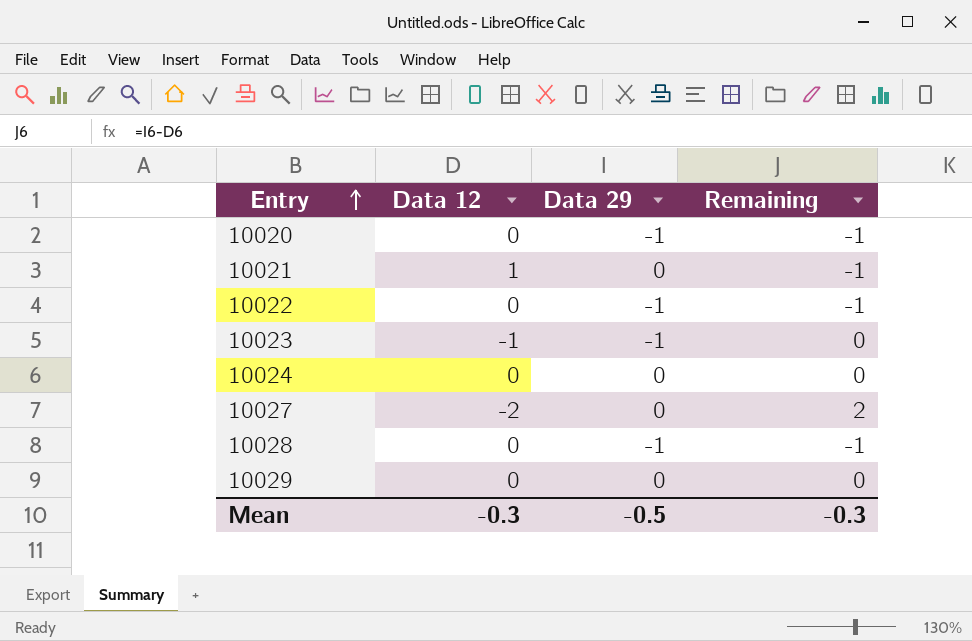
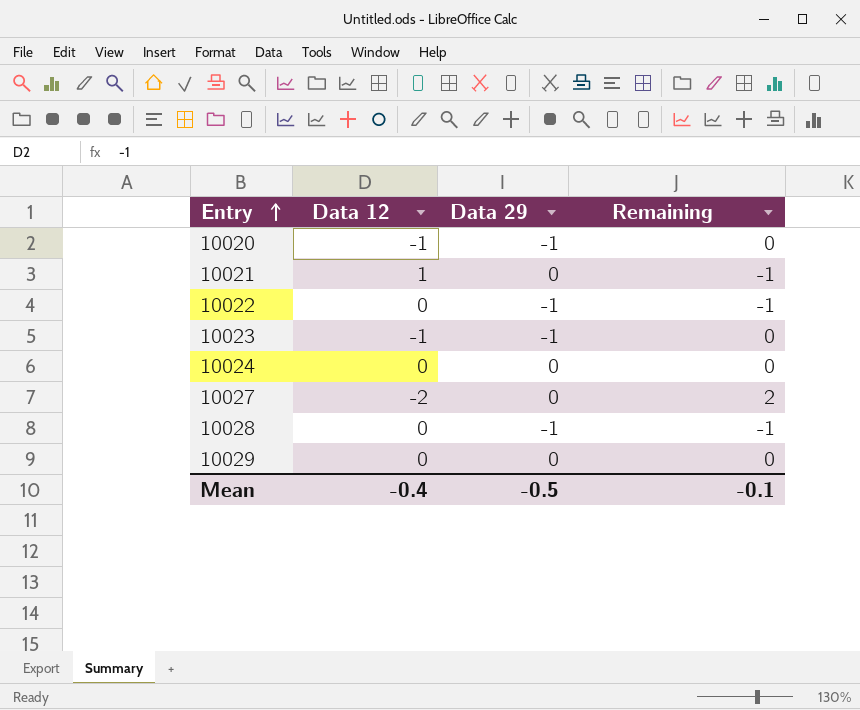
10020 | Data 12: 0 -> -1
10020 | Remaining: -1 -> 0
Mean | Data 12: -0.3 -> -0.4
Mean | Remaining: -0.3 -> -0.1

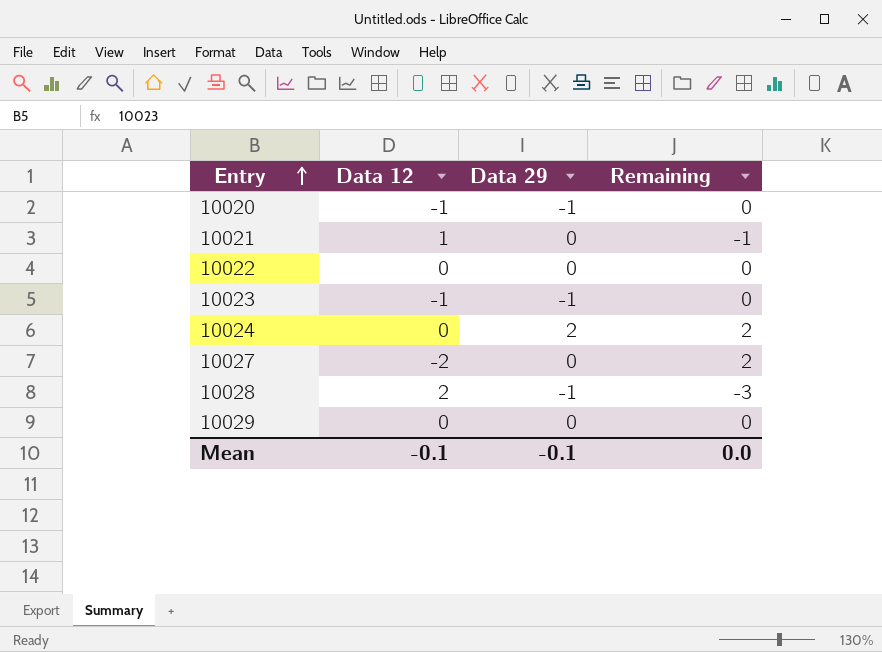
10022 | Data 29: -1 -> 0
10022 | Remaining: -1 -> 0
10024 | Data 29: 0 -> 2
10024 | Remaining: 0 -> 2
10028 | Data 12: 0 -> 2
10028 | Remaining: -1 -> -3
Mean | Data 12: -0.4 -> -0.1
Mean | Data 29: -0.5 -> -0.1
Mean | Remaining: -0.1 -> 0.0

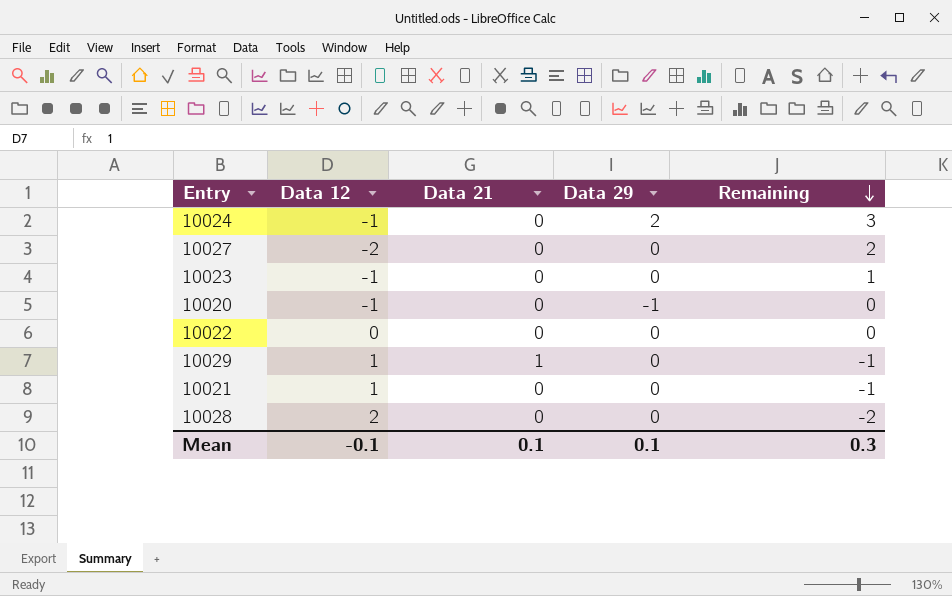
row order: Entry ascending -> Remaining descending
column Data 21 | position: none -> 3
10024 | Data 12: 0 -> -1
10024 | Remaining: 2 -> 3
10023 | Data 29: -1 -> 0
10023 | Remaining: 0 -> 1
10029 | Data 12: 0 -> 1
10029 | Remaining: 0 -> -1
10028 | Data 29: -1 -> 0
10028 | Remaining: -3 -> -2
Mean | Data 29: -0.1 -> 0.1
Mean | Remaining: 0.0 -> 0.3

